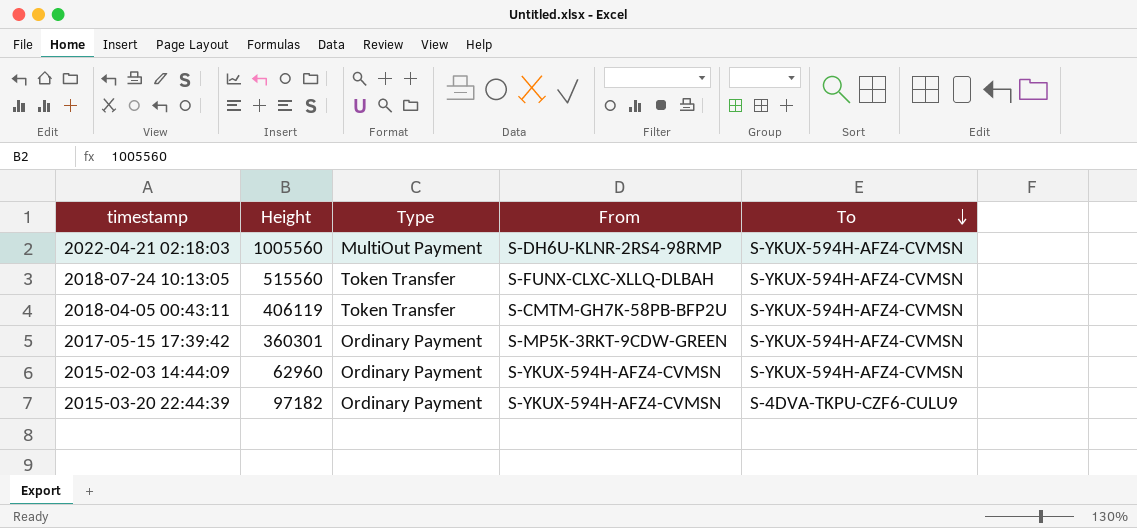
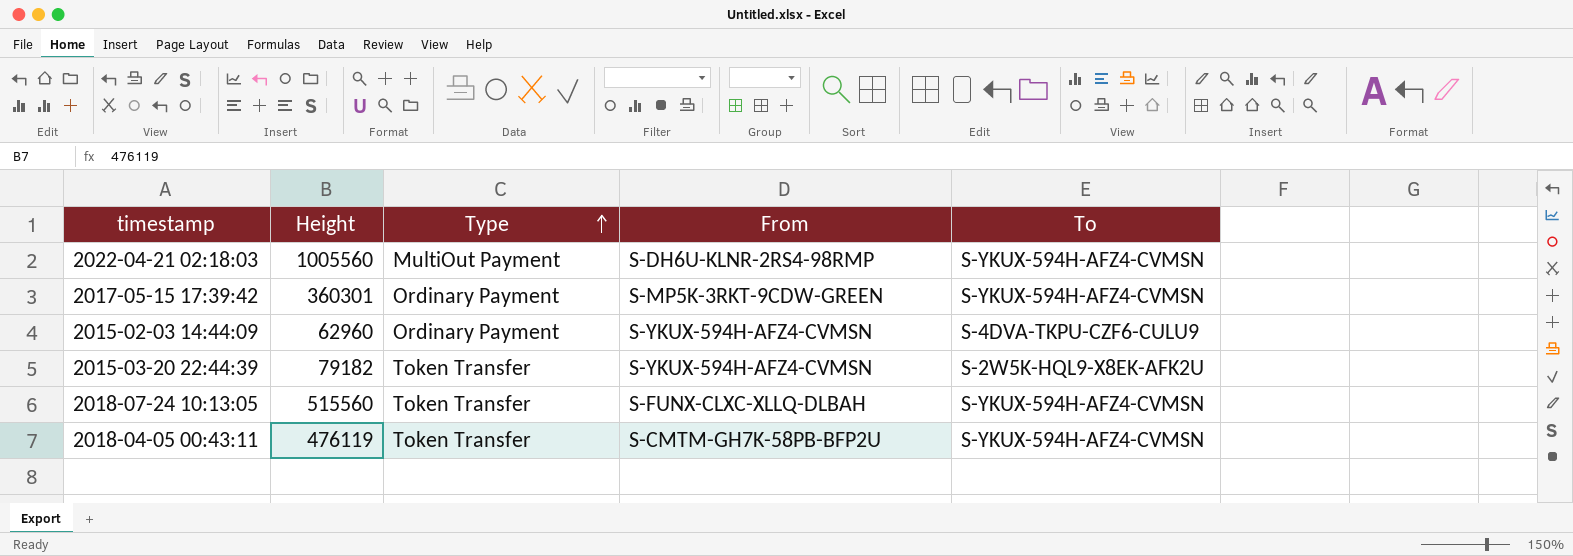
row order: To descending -> Type ascending
2015-02-03 14:44:09 | To: S-YKUX-594H-AFZ4-CVMSN -> S-4DVA-TKPU-CZF6-CULU9
2015-03-20 22:44:39 | Height: 97182 -> 79182
2015-03-20 22:44:39 | Type: Ordinary Payment -> Token Transfer
2015-03-20 22:44:39 | To: S-4DVA-TKPU-CZF6-CULU9 -> S-2W5K-HQL9-X8EK-AFK2U
2018-04-05 00:43:11 | Height: 406119 -> 476119

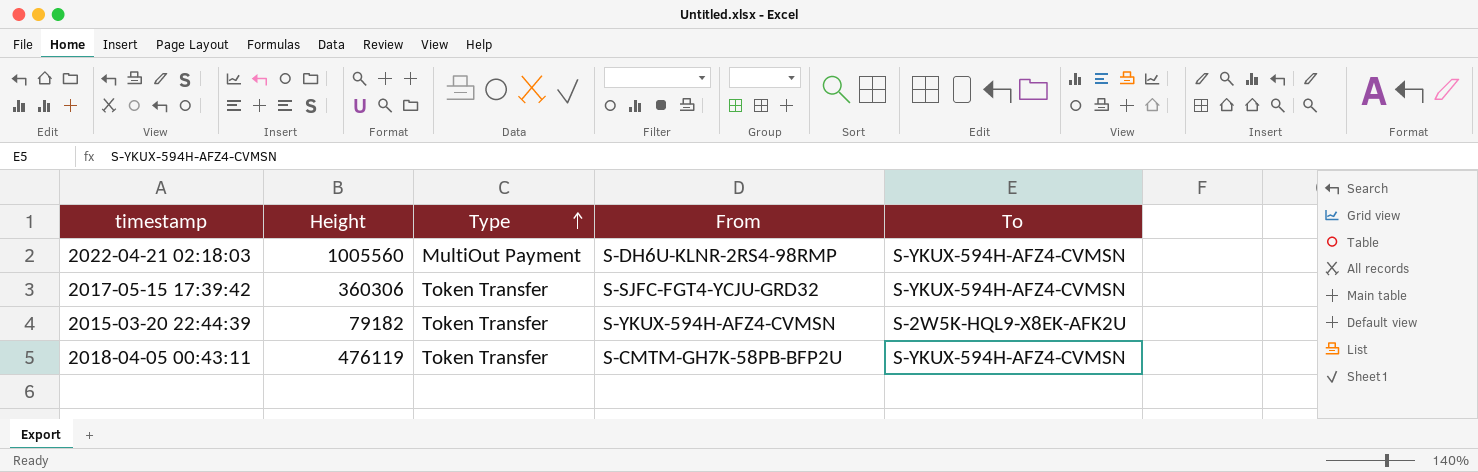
row 2015-02-03 14:44:09: 62960 | Ordinary Payment | S-YKUX-594H-AFZ4-CVMSN | S-4DVA-TKPU-CZF6-CULU9 -> none
row 2018-07-24 10:13:05: 515560 | Token Transfer | S-FUNX-CLXC-XLLQ-DLBAH | S-YKUX-594H-AFZ4-CVMSN -> none
2017-05-15 17:39:42 | Height: 360301 -> 360306
2017-05-15 17:39:42 | Type: Ordinary Payment -> Token Transfer
2017-05-15 17:39:42 | From: S-MP5K-3RKT-9CDW-GREEN -> S-SJFC-FGT4-YCJU-GRD32

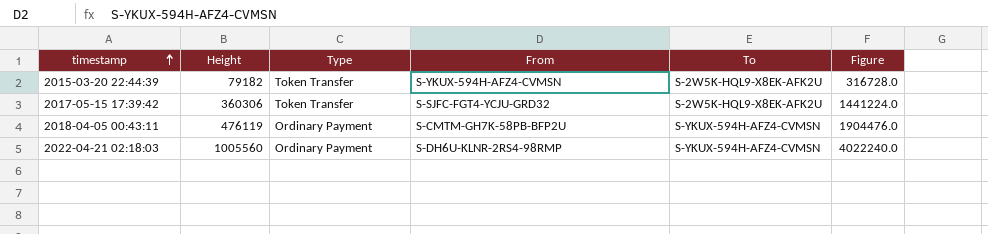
row order: Type ascending -> timestamp ascending
column Figure | formula: none -> [Height] * 4
2017-05-15 17:39:42 | To: S-YKUX-594H-AFZ4-CVMSN -> S-2W5K-HQL9-X8EK-AFK2U
2018-04-05 00:43:11 | Type: Token Transfer -> Ordinary Payment
2022-04-21 02:18:03 | Type: MultiOut Payment -> Ordinary Payment

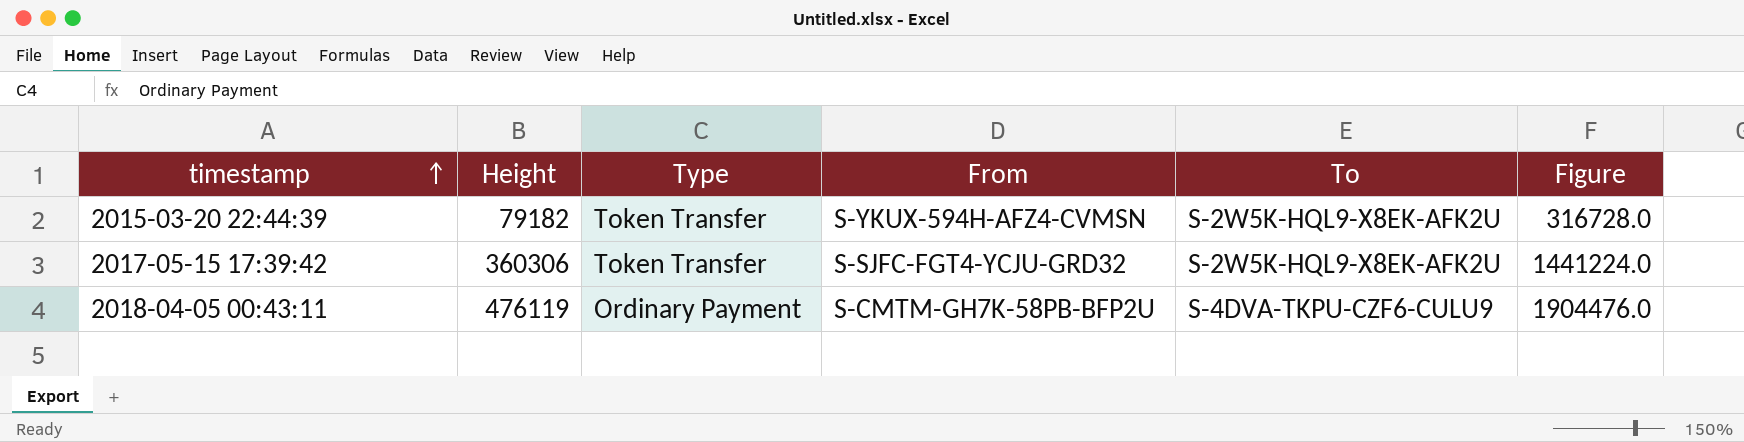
row 2022-04-21 02:18:03: 1005560 | Ordinary Payment | S-DH6U-KLNR-2RS4-98RMP | S-YKUX-594H-AFZ4-CVMSN | 4022240.0 -> none
2018-04-05 00:43:11 | To: S-YKUX-594H-AFZ4-CVMSN -> S-4DVA-TKPU-CZF6-CULU9

